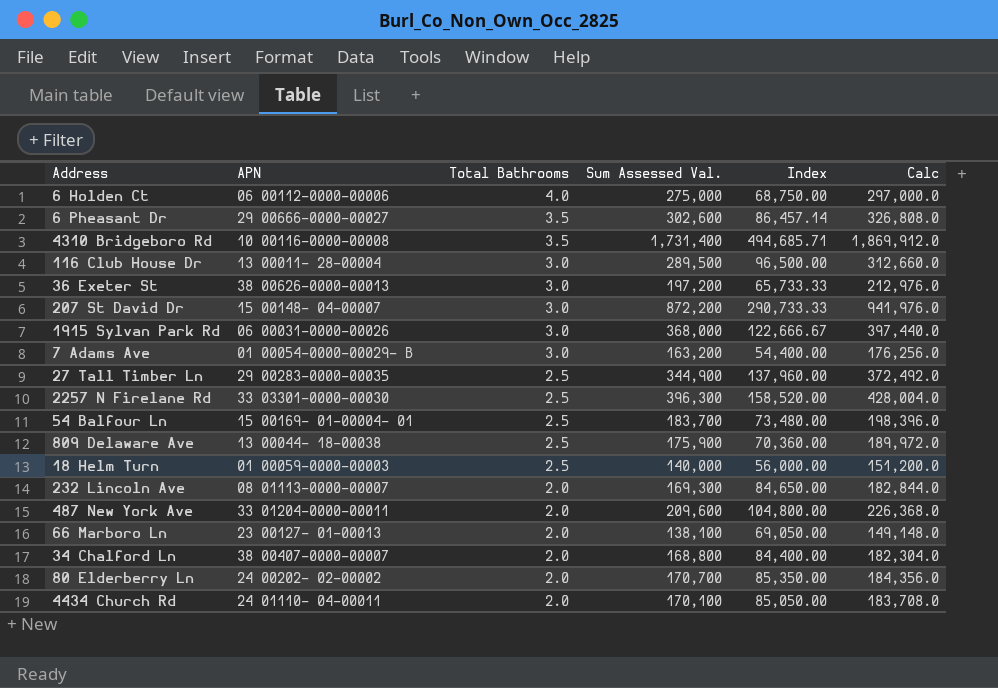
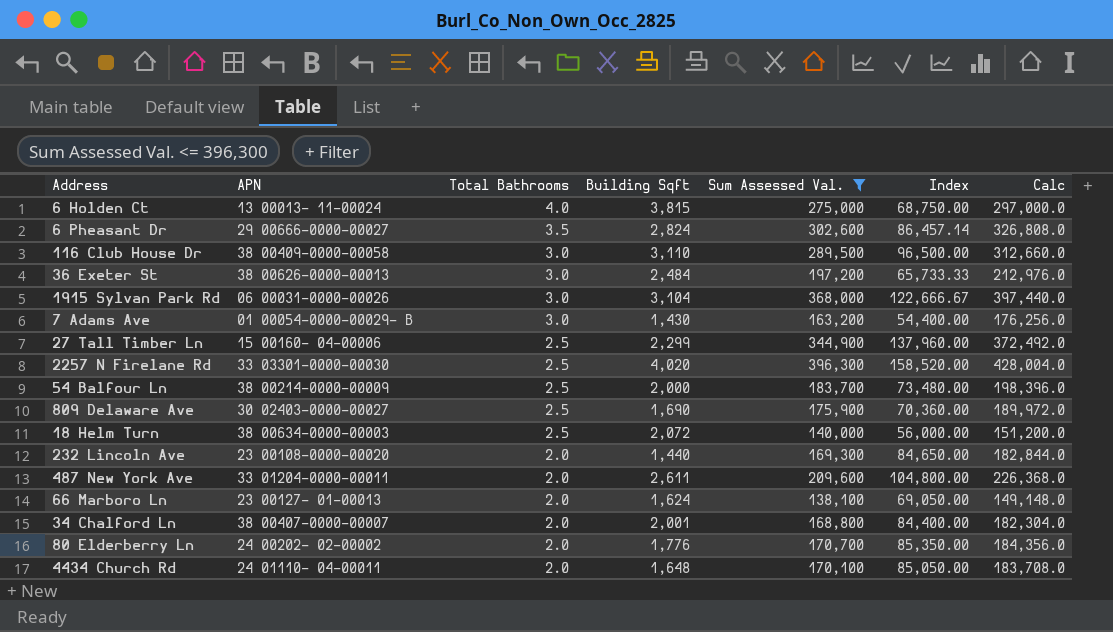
filter: none -> Sum Assessed Val. <= 396,300
column Building Sqft | position: none -> 4
6 Holden Ct | APN: 06 00112-0000-00006 -> 13 00013- 11-00024
116 Club House Dr | APN: 13 00011- 28-00004 -> 38 00409-0000-00058
27 Tall Timber Ln | APN: 29 00283-0000-00035 -> 15 00160- 04-00006
54 Balfour Ln | APN: 15 00169- 01-00004- 01 -> 38 00214-0000-00009
809 Delaware Ave | APN: 13 00044- 18-00038 -> 30 02403-0000-00027
18 Helm Turn | APN: 01 00059-0000-00003 -> 38 00634-0000-00003
232 Lincoln Ave | APN: 08 01113-0000-00007 -> 23 00108-0000-00020

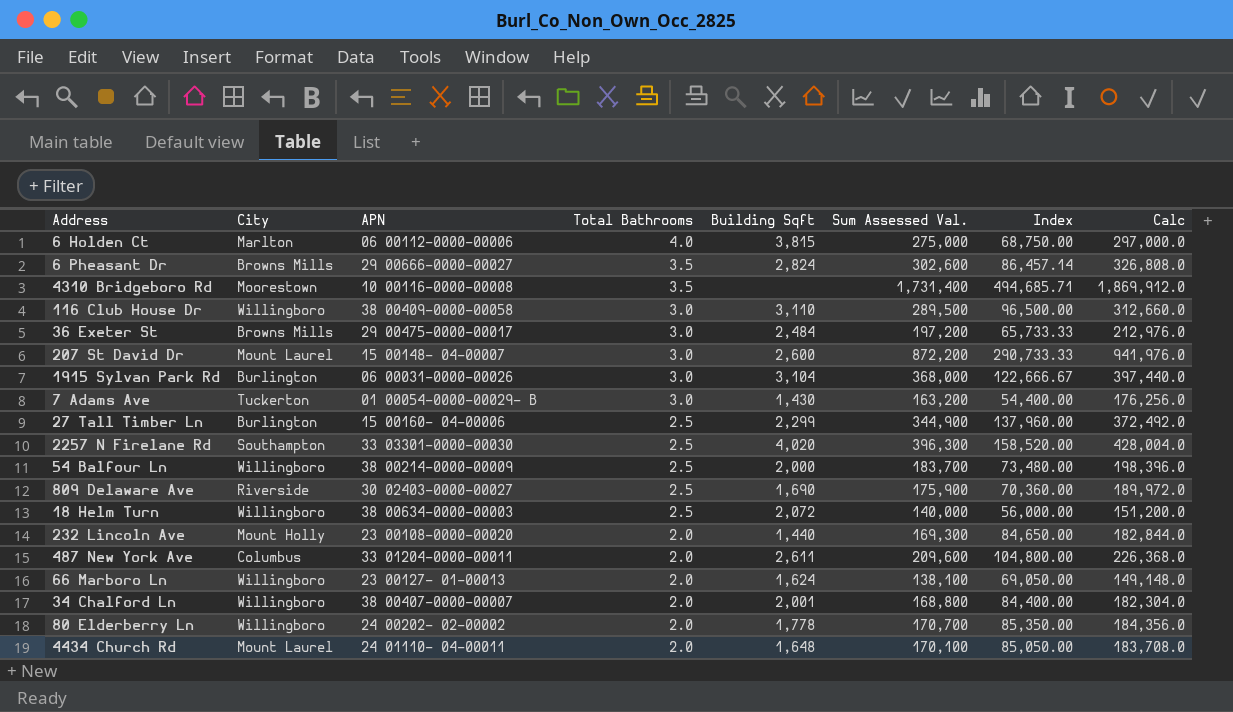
filter: Sum Assessed Val. <= 396,300 -> none
column City | position: none -> 2
6 Holden Ct | APN: 13 00013- 11-00024 -> 06 00112-0000-00006
36 Exeter St | APN: 38 00626-0000-00013 -> 29 00475-0000-00017
80 Elderberry Ln | Building Sqft: 1,776 -> 1,778

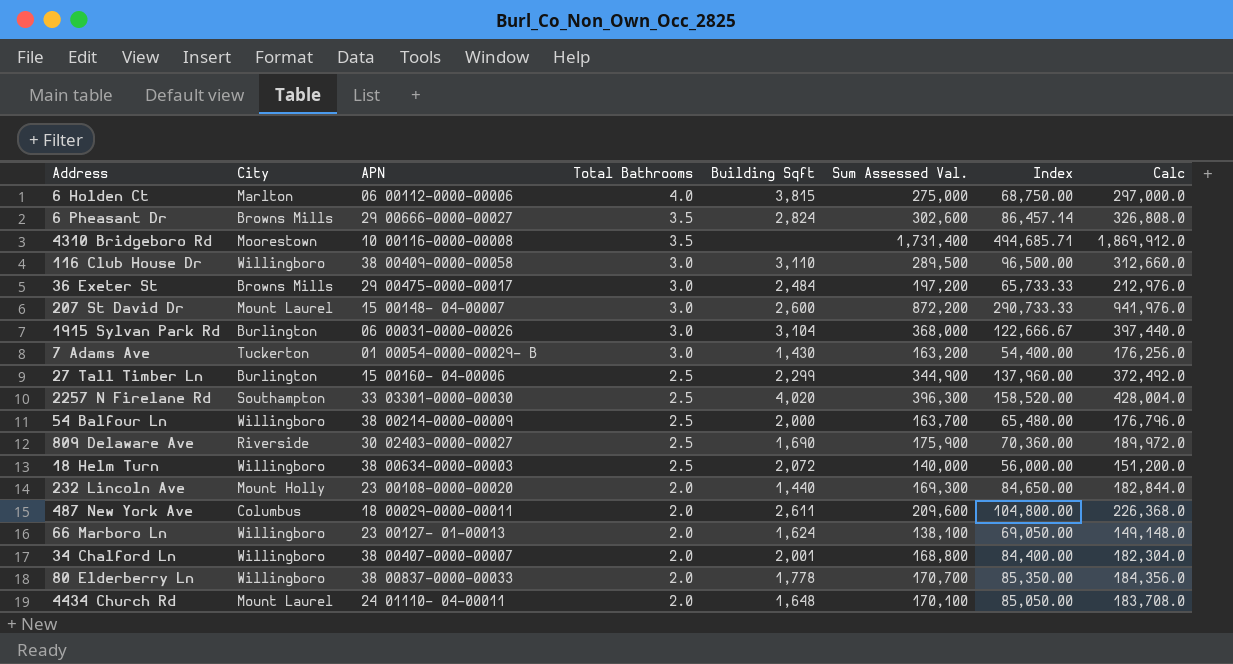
54 Balfour Ln | Sum Assessed Val.: 183,700 -> 163,700
54 Balfour Ln | Index: 73,480.00 -> 65,480.00
54 Balfour Ln | Calc: 198,396.0 -> 176,796.0
487 New York Ave | APN: 33 01204-0000-00011 -> 18 00029-0000-00011
80 Elderberry Ln | APN: 24 00202- 02-00002 -> 38 00837-0000-00033

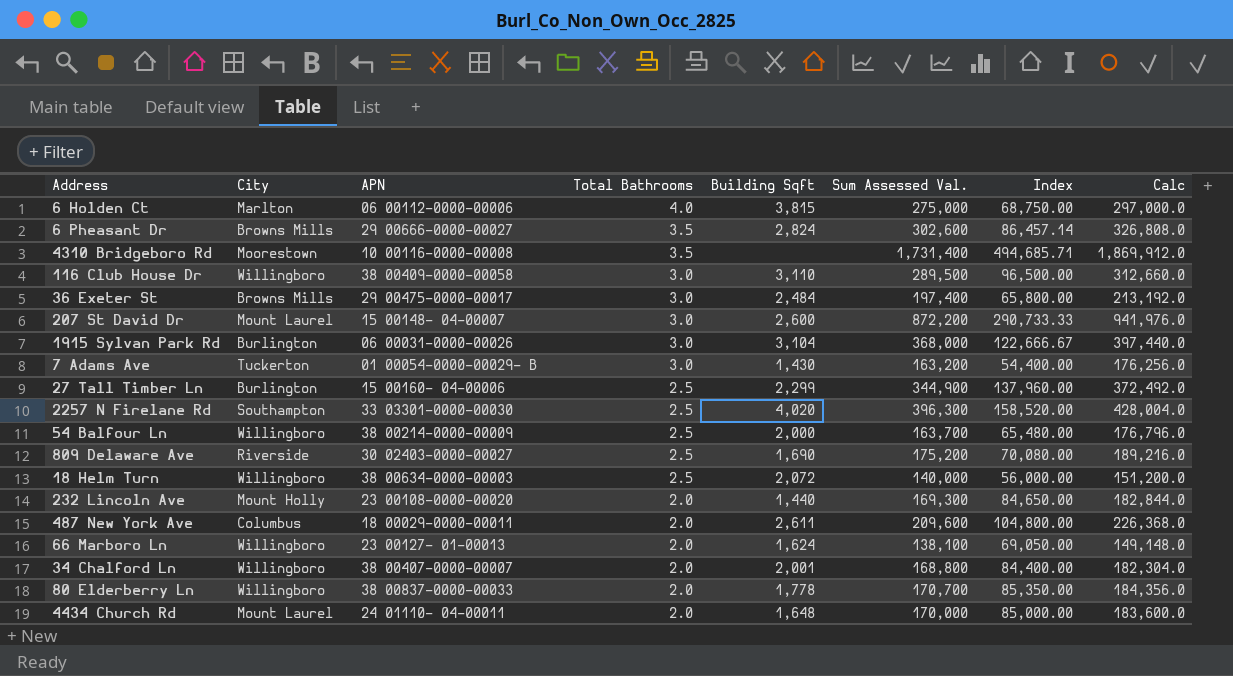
36 Exeter St | Sum Assessed Val.: 197,200 -> 197,400
36 Exeter St | Index: 65,733.33 -> 65,800.00
36 Exeter St | Calc: 212,976.0 -> 213,192.0
809 Delaware Ave | Sum Assessed Val.: 175,900 -> 175,200
809 Delaware Ave | Index: 70,360.00 -> 70,080.00
809 Delaware Ave | Calc: 189,972.0 -> 189,216.0
4434 Church Rd | Sum Assessed Val.: 170,100 -> 170,000
4434 Church Rd | Index: 85,050.00 -> 85,000.00
4434 Church Rd | Calc: 183,708.0 -> 183,600.0

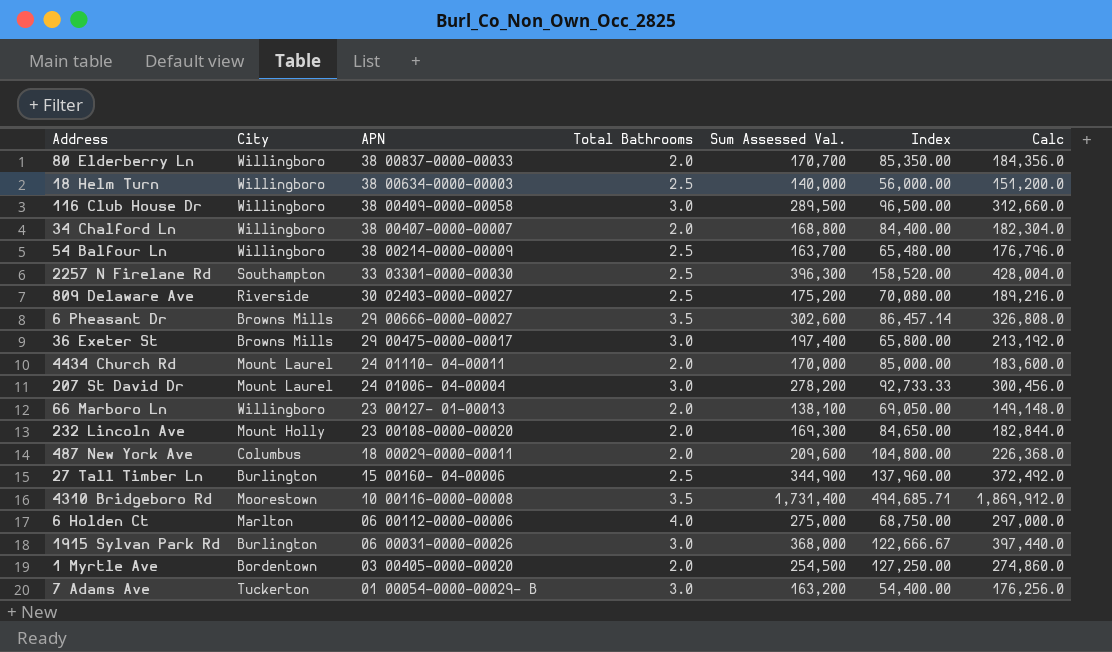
row order: Total Bathrooms descending -> APN descending
column Building Sqft | position: 5 -> none
207 St David Dr | APN: 15 00148- 04-00007 -> 24 01006- 04-00004
207 St David Dr | Sum Assessed Val.: 872,200 -> 278,200
207 St David Dr | Index: 290,733.33 -> 92,733.33
207 St David Dr | Calc: 941,976.0 -> 300,456.0
row 1 Myrtle Ave: none -> Bordentown | 03 00405-0000-00020 | 2.0 | 254,500 | 127,250.00 | 274,860.0

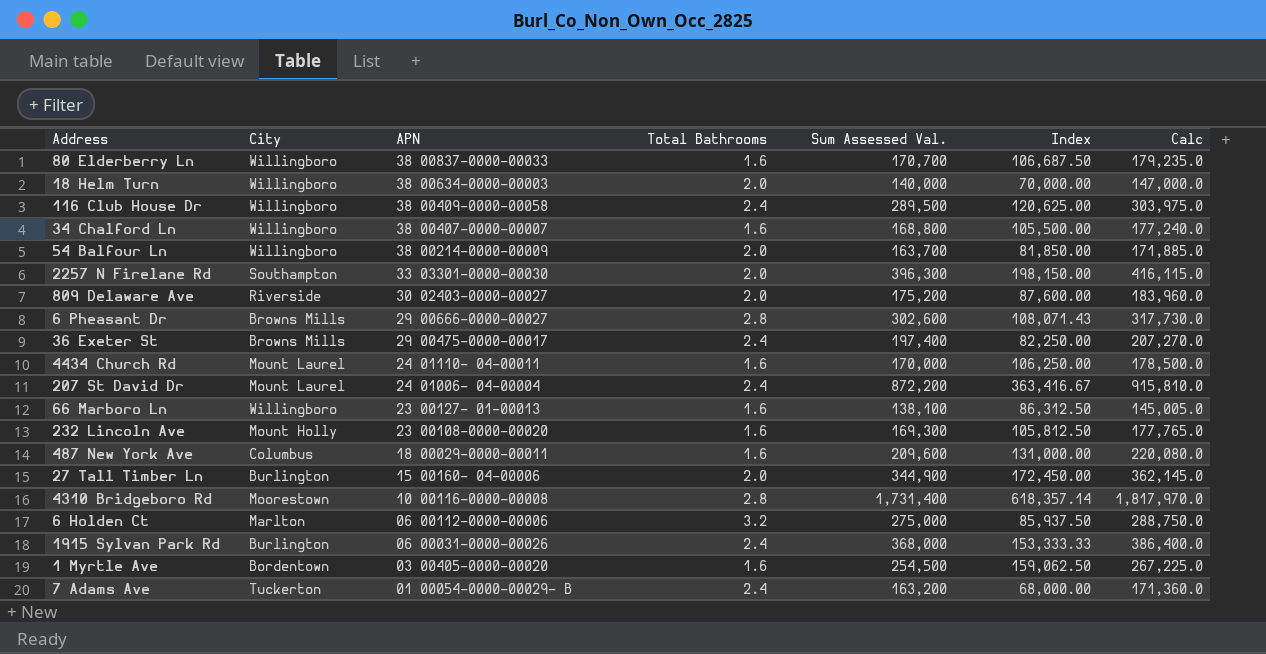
column Calc | formula: [Sum Assessed Val.] * 1.08 -> [Sum Assessed Val.] * 1.05
80 Elderberry Ln | Total Bathrooms: 2.0 -> 1.6
80 Elderberry Ln | Index: 85,350.00 -> 106,687.50
18 Helm Turn | Total Bathrooms: 2.5 -> 2.0
18 Helm Turn | Index: 56,000.00 -> 70,000.00
116 Club House Dr | Total Bathrooms: 3.0 -> 2.4
116 Club House Dr | Index: 96,500.00 -> 120,625.00
34 Chalford Ln | Total Bathrooms: 2.0 -> 1.6
34 Chalford Ln | Index: 84,400.00 -> 105,500.00
54 Balfour Ln | Total Bathrooms: 2.5 -> 2.0
54 Balfour Ln | Index: 65,480.00 -> 81,850.00
2257 N Firelane Rd | Total Bathrooms: 2.5 -> 2.0
2257 N Firelane Rd | Index: 158,520.00 -> 198,150.00
809 Delaware Ave | Total Bathrooms: 2.5 -> 2.0
809 Delaware Ave | Index: 70,080.00 -> 87,600.00
6 Pheasant Dr | Total Bathrooms: 3.5 -> 2.8
6 Pheasant Dr | Index: 86,457.14 -> 108,071.43
36 Exeter St | Total Bathrooms: 3.0 -> 2.4
36 Exeter St | Index: 65,800.00 -> 82,250.00
4434 Church Rd | Total Bathrooms: 2.0 -> 1.6
4434 Church Rd | Index: 85,000.00 -> 106,250.00
207 St David Dr | Total Bathrooms: 3.0 -> 2.4
207 St David Dr | Sum Assessed Val.: 278,200 -> 872,200
207 St David Dr | Index: 92,733.33 -> 363,416.67
66 Marboro Ln | Total Bathrooms: 2.0 -> 1.6
66 Marboro Ln | Index: 69,050.00 -> 86,312.50
232 Lincoln Ave | Total Bathrooms: 2.0 -> 1.6
232 Lincoln Ave | Index: 84,650.00 -> 105,812.50
487 New York Ave | Total Bathrooms: 2.0 -> 1.6
487 New York Ave | Index: 104,800.00 -> 131,000.00
27 Tall Timber Ln | Total Bathrooms: 2.5 -> 2.0
27 Tall Timber Ln | Index: 137,960.00 -> 172,450.00
4310 Bridgeboro Rd | Total Bathrooms: 3.5 -> 2.8
4310 Bridgeboro Rd | Index: 494,685.71 -> 618,357.14
6 Holden Ct | Total Bathrooms: 4.0 -> 3.2
6 Holden Ct | Index: 68,750.00 -> 85,937.50
1915 Sylvan Park Rd | Total Bathrooms: 3.0 -> 2.4
1915 Sylvan Park Rd | Index: 122,666.67 -> 153,333.33
1 Myrtle Ave | Total Bathrooms: 2.0 -> 1.6
1 Myrtle Ave | Index: 127,250.00 -> 159,062.50
7 Adams Ave | Total Bathrooms: 3.0 -> 2.4
7 Adams Ave | Index: 54,400.00 -> 68,000.00

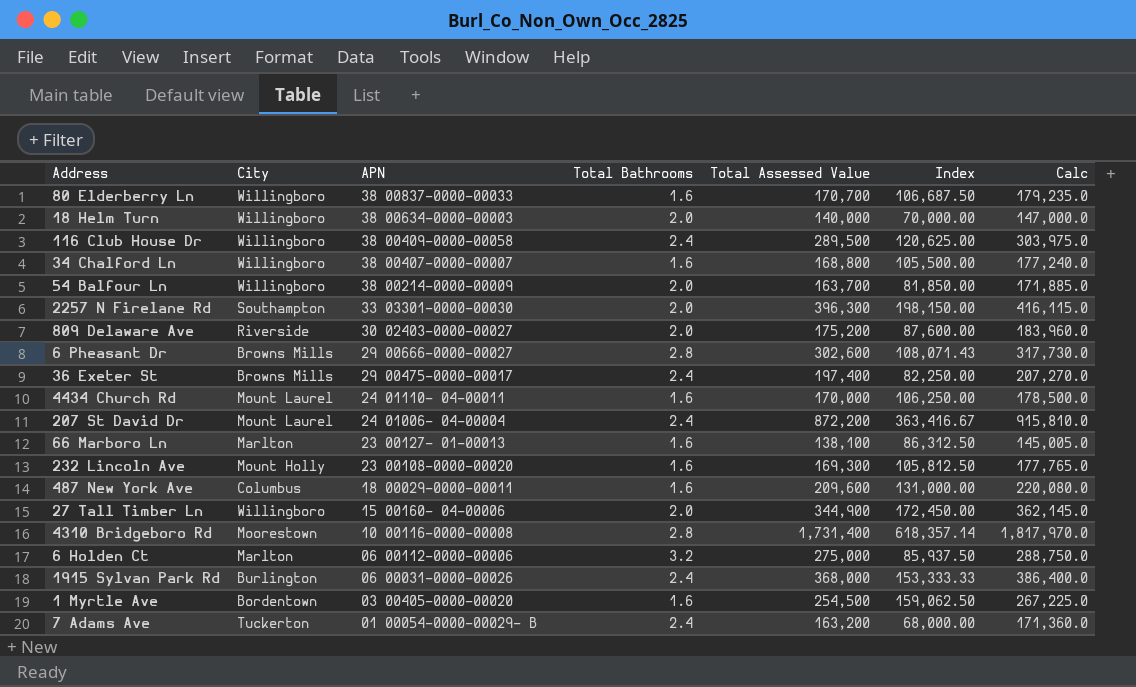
column name: Sum Assessed Val. -> Total Assessed Value
66 Marboro Ln | City: Willingboro -> Marlton
27 Tall Timber Ln | City: Burlington -> Willingboro

